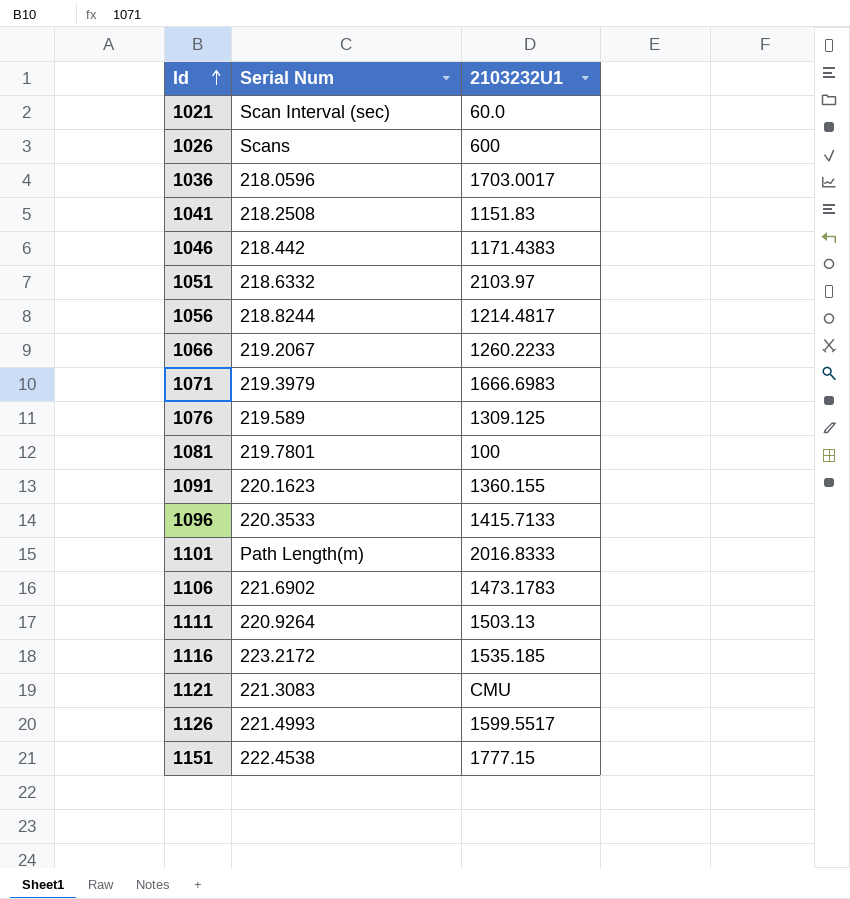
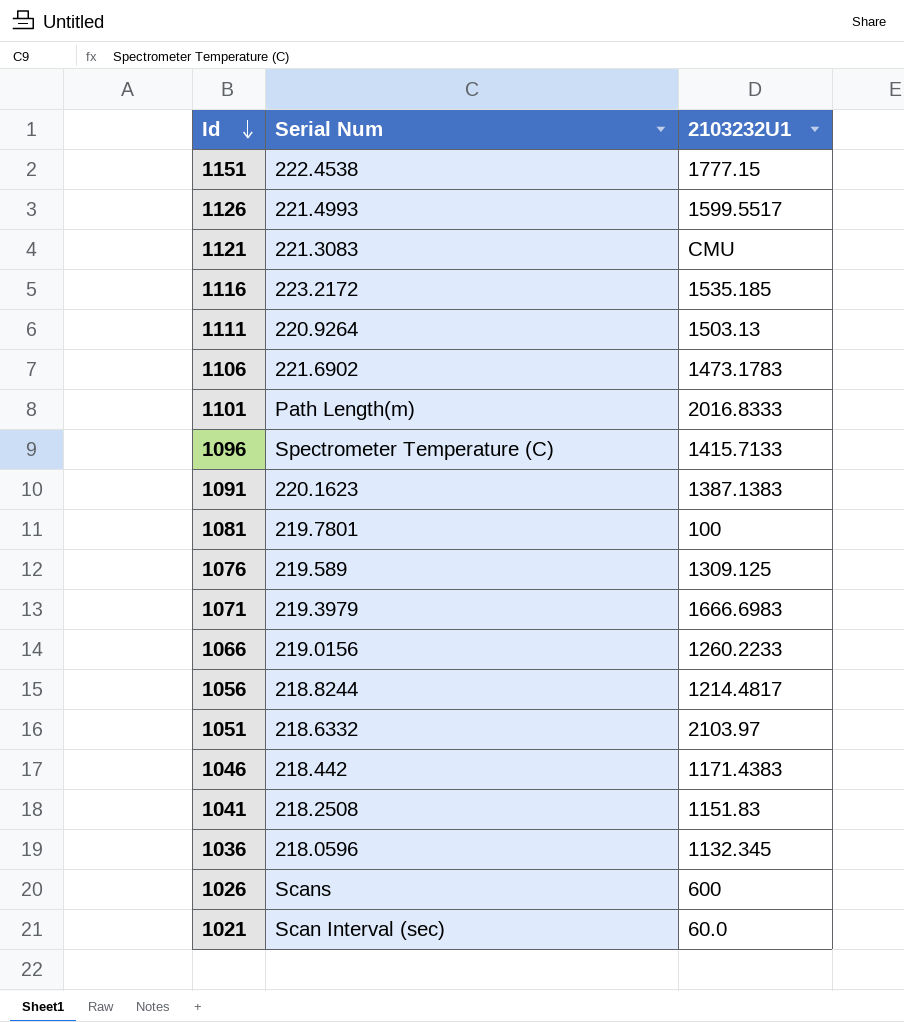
row order: Id ascending -> Id descending
1096 | Serial Num: 220.3533 -> Spectrometer Temperature (C)
1091 | 2103232U1: 1360.155 -> 1387.1383
1066 | Serial Num: 219.2067 -> 219.0156
1036 | 2103232U1: 1703.0017 -> 1132.345

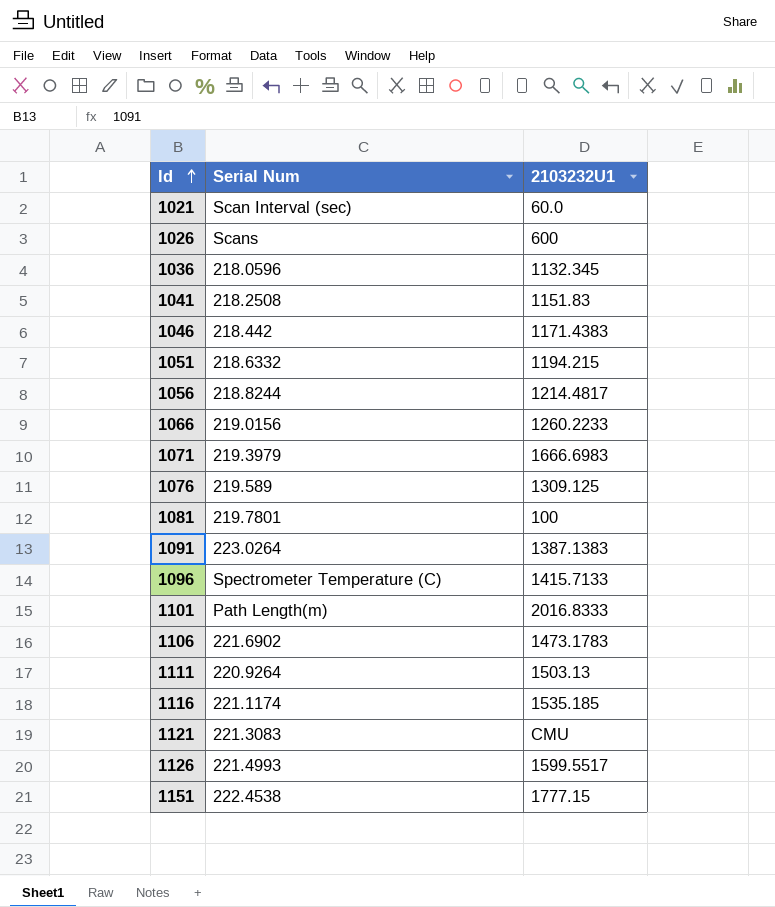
row order: Id descending -> Id ascending
1051 | 2103232U1: 2103.97 -> 1194.215
1091 | Serial Num: 220.1623 -> 223.0264
1116 | Serial Num: 223.2172 -> 221.1174

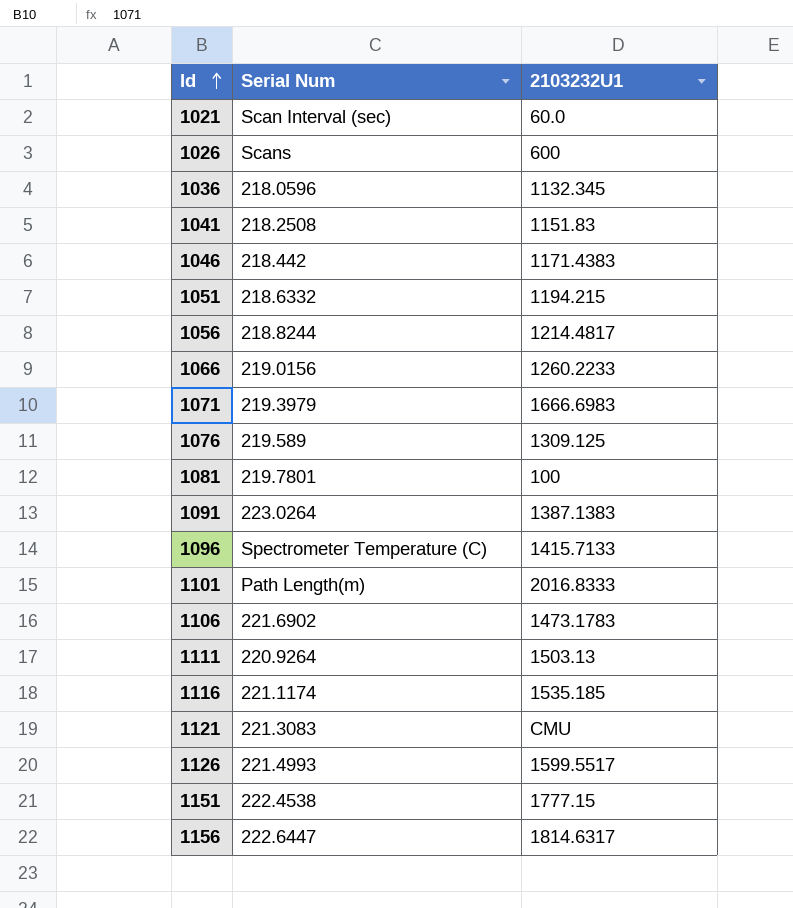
row 1156: none -> 222.6447 | 1814.6317

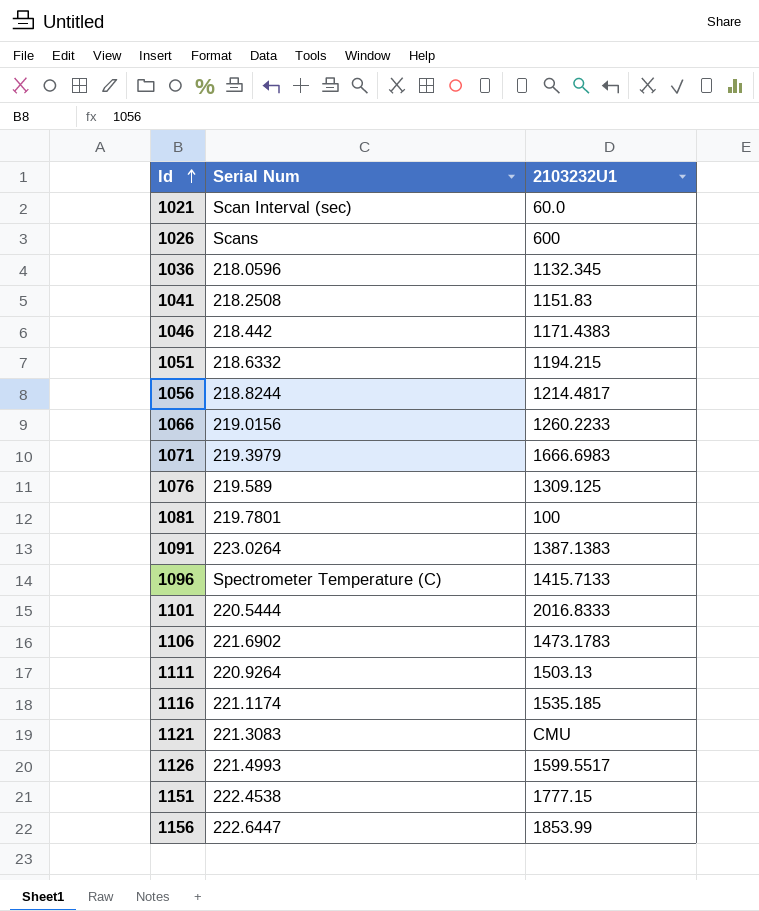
1101 | Serial Num: Path Length(m) -> 220.5444
1156 | 2103232U1: 1814.6317 -> 1853.99

